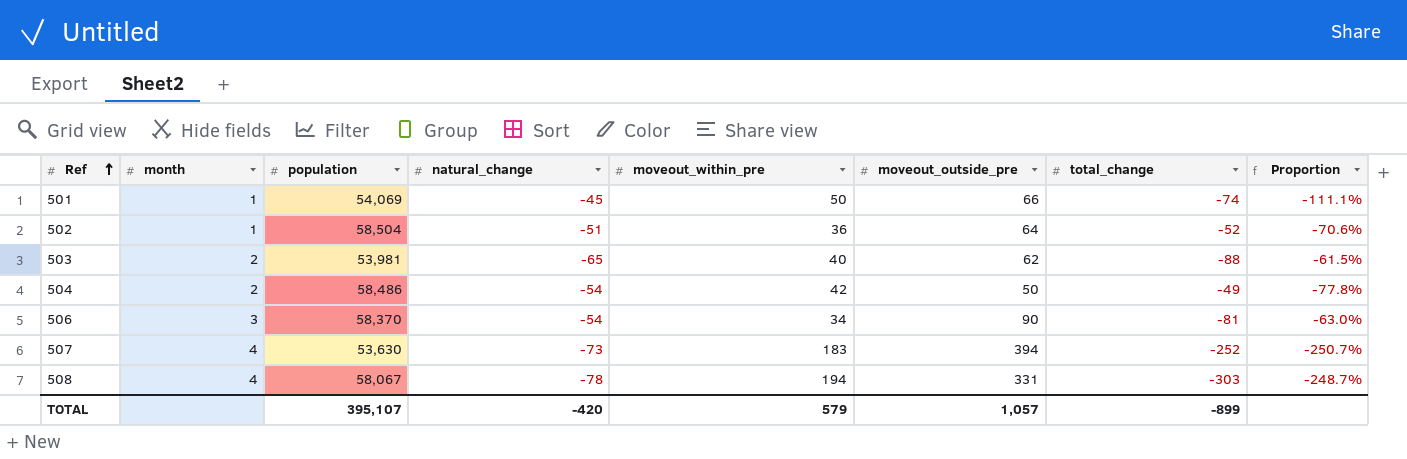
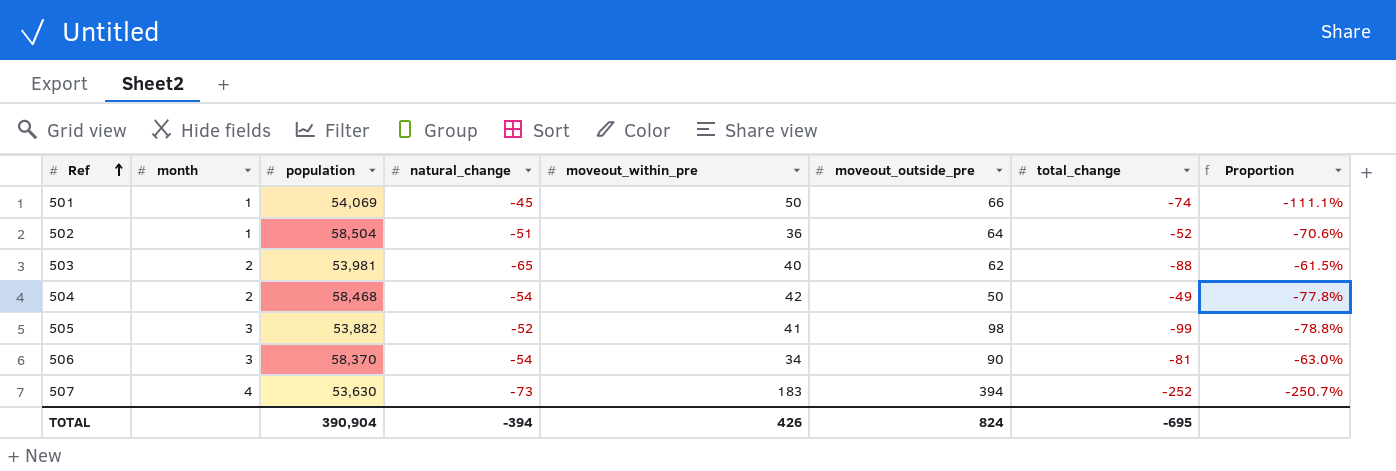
row 508: 4 | 58,067 | -78 | 194 | 331 | -303 | -248.7% -> none
504 | population: 58,486 -> 58,468
row 505: none -> 3 | 53,882 | -52 | 41 | 98 | -99 | -78.8%
TOTAL | population: 395,107 -> 390,904
TOTAL | natural_change: -420 -> -394
TOTAL | moveout_within_pre: 579 -> 426
TOTAL | moveout_outside_pre: 1,057 -> 824
TOTAL | total_change: -899 -> -695

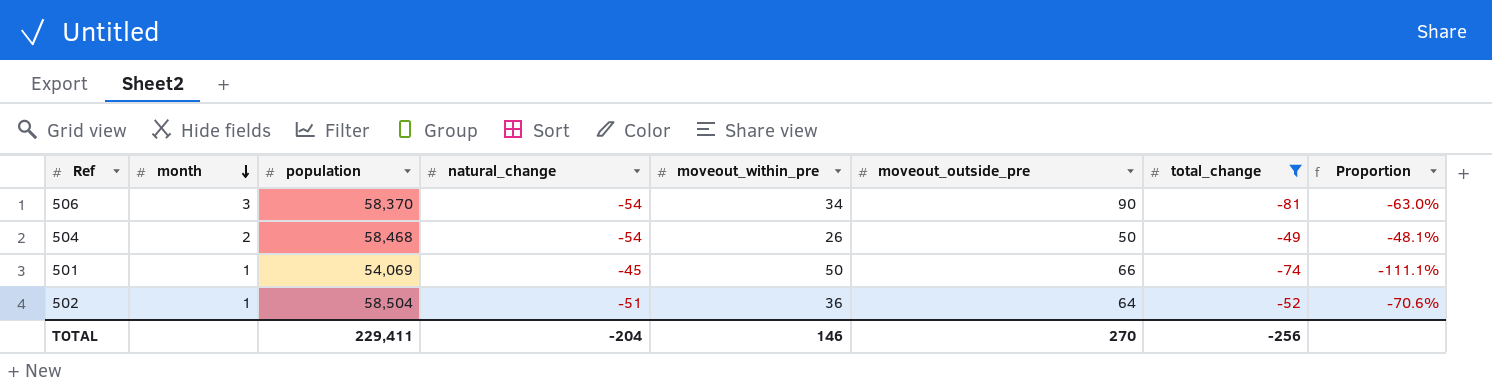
filter: none -> total_change >= -81
row order: Ref ascending -> month descending
504 | moveout_within_pre: 42 -> 26
504 | Proportion: -77.8% -> -48.1%
TOTAL | population: 390,904 -> 229,411
TOTAL | natural_change: -394 -> -204
TOTAL | moveout_within_pre: 426 -> 146
TOTAL | moveout_outside_pre: 824 -> 270
TOTAL | total_change: -695 -> -256

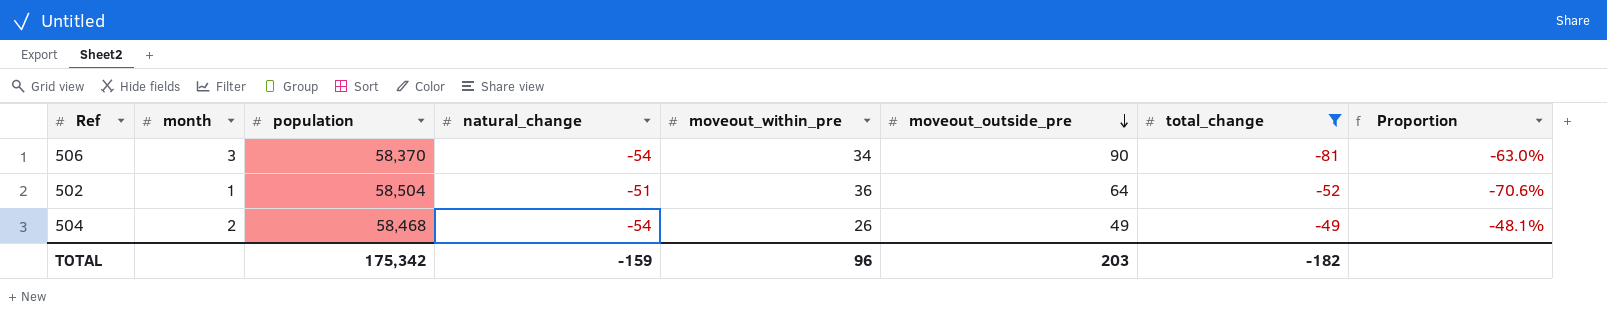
row order: month descending -> moveout_outside_pre descending
row 501: 1 | 54,069 | -45 | 50 | 66 | -74 | -111.1% -> none
504 | moveout_outside_pre: 50 -> 49
TOTAL | population: 229,411 -> 175,342
TOTAL | natural_change: -204 -> -159
TOTAL | moveout_within_pre: 146 -> 96
TOTAL | moveout_outside_pre: 270 -> 203
TOTAL | total_change: -256 -> -182

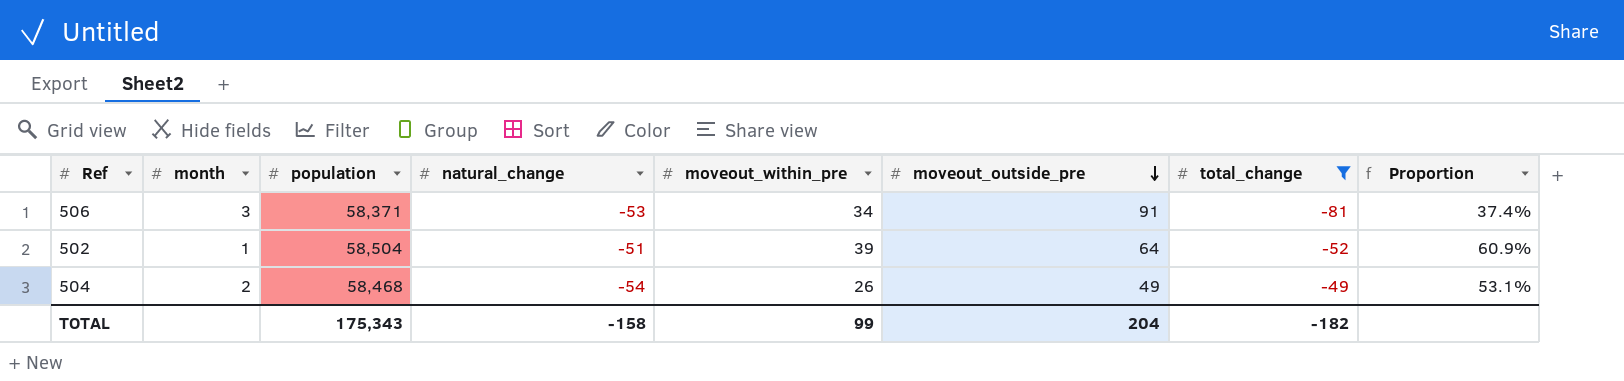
column Proportion | formula: [moveout_within_pre] / [natural_change] -> [moveout_within_pre] / [moveout_outside_pre]
506 | population: 58,370 -> 58,371
506 | natural_change: -54 -> -53
506 | moveout_outside_pre: 90 -> 91
502 | moveout_within_pre: 36 -> 39
TOTAL | population: 175,342 -> 175,343
TOTAL | natural_change: -159 -> -158
TOTAL | moveout_within_pre: 96 -> 99
TOTAL | moveout_outside_pre: 203 -> 204

